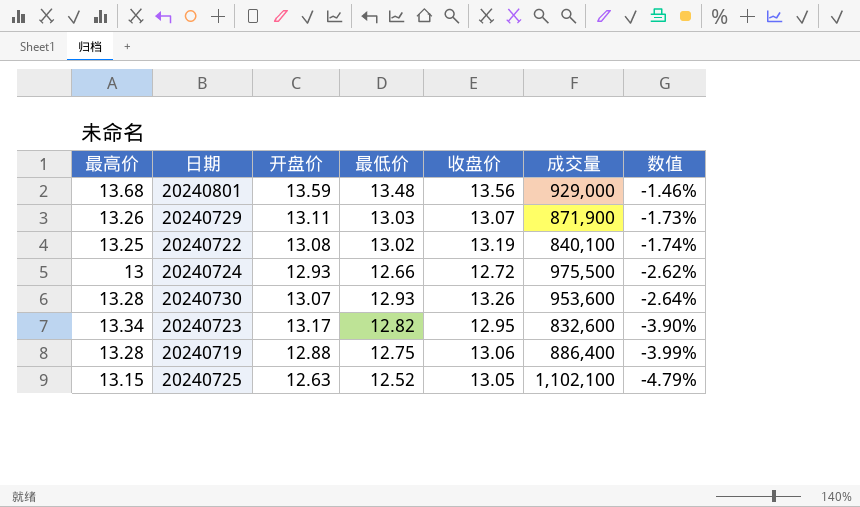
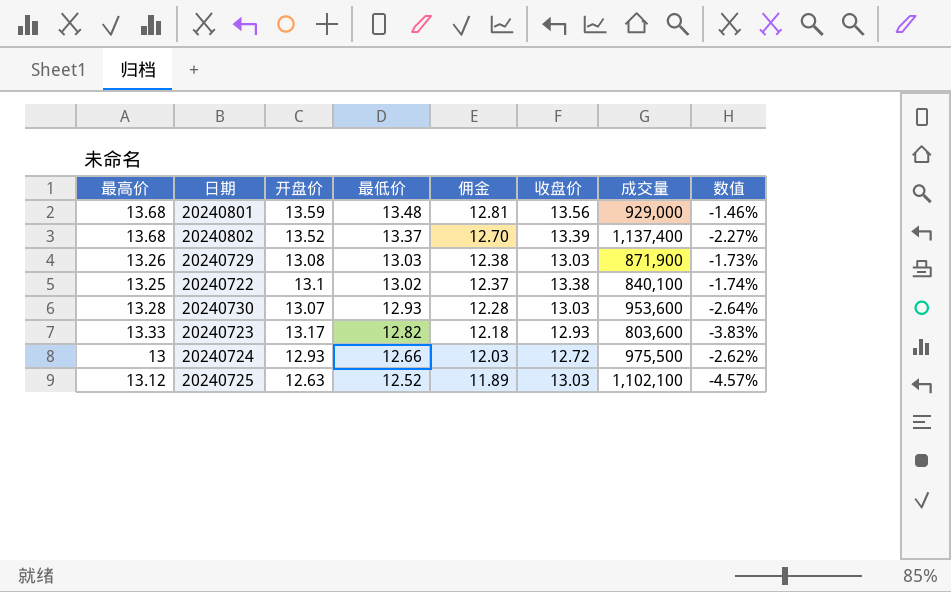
row order: 数值 descending -> 最低价 descending
column 佣金 | formula: none -> [最低价] * 0.95
row 20240719: 13.28 | 12.88 | 12.75 | 13.06 | 886,400 | -3.99% -> none
row 20240802: none -> 13.68 | 13.52 | 13.37 | 12.70 | 13.39 | 1,137,400 | -2.27%
20240729 | 开盘价: 13.11 -> 13.08
20240729 | 收盘价: 13.07 -> 13.03
20240722 | 开盘价: 13.08 -> 13.1
20240722 | 收盘价: 13.19 -> 13.38
20240730 | 收盘价: 13.26 -> 13.03
20240723 | 最高价: 13.34 -> 13.33
20240723 | 收盘价: 12.95 -> 12.93
20240723 | 成交量: 832,600 -> 803,600
20240723 | 数值: -3.90% -> -3.83%
20240725 | 最高价: 13.15 -> 13.12
20240725 | 收盘价: 13.05 -> 13.03
20240725 | 数值: -4.79% -> -4.57%

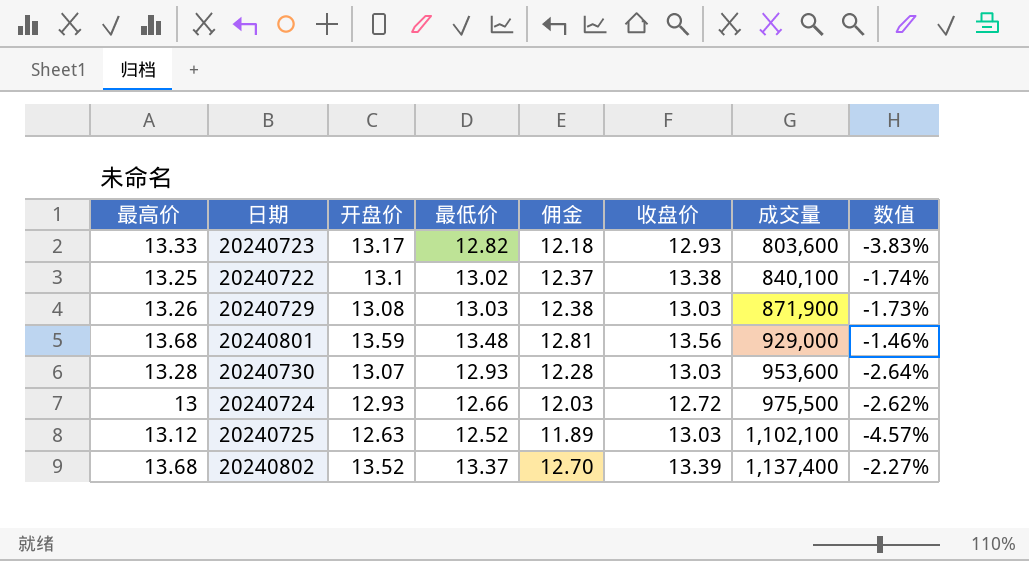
row order: 最低价 descending -> 成交量 ascending

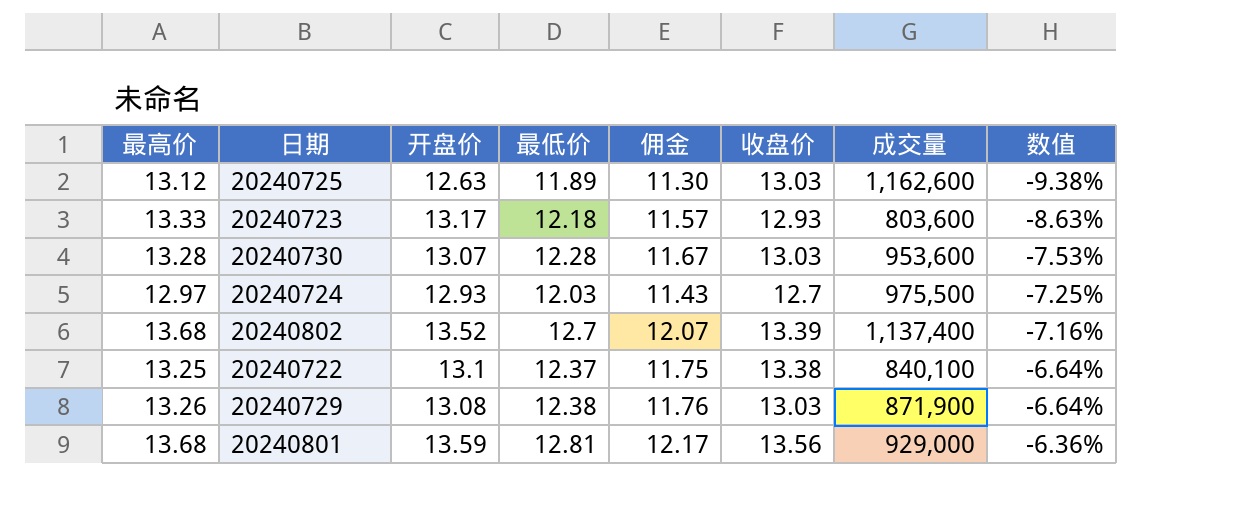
row order: 成交量 ascending -> 数值 ascending
20240725 | 最低价: 12.52 -> 11.89
20240725 | 佣金: 11.89 -> 11.30
20240725 | 成交量: 1,102,100 -> 1,162,600
20240725 | 数值: -4.57% -> -9.38%
20240723 | 最低价: 12.82 -> 12.18
20240723 | 佣金: 12.18 -> 11.57
20240723 | 数值: -3.83% -> -8.63%
20240730 | 最低价: 12.93 -> 12.28
20240730 | 佣金: 12.28 -> 11.67
20240730 | 数值: -2.64% -> -7.53%
20240724 | 最高价: 13 -> 12.97
20240724 | 最低价: 12.66 -> 12.03
20240724 | 佣金: 12.03 -> 11.43
20240724 | 收盘价: 12.72 -> 12.7
20240724 | 数值: -2.62% -> -7.25%
20240802 | 最低价: 13.37 -> 12.7
20240802 | 佣金: 12.70 -> 12.07
20240802 | 数值: -2.27% -> -7.16%
20240722 | 最低价: 13.02 -> 12.37
20240722 | 佣金: 12.37 -> 11.75
20240722 | 数值: -1.74% -> -6.64%
20240729 | 最低价: 13.03 -> 12.38
20240729 | 佣金: 12.38 -> 11.76
20240729 | 数值: -1.73% -> -6.64%
20240801 | 最低价: 13.48 -> 12.81
20240801 | 佣金: 12.81 -> 12.17
20240801 | 数值: -1.46% -> -6.36%

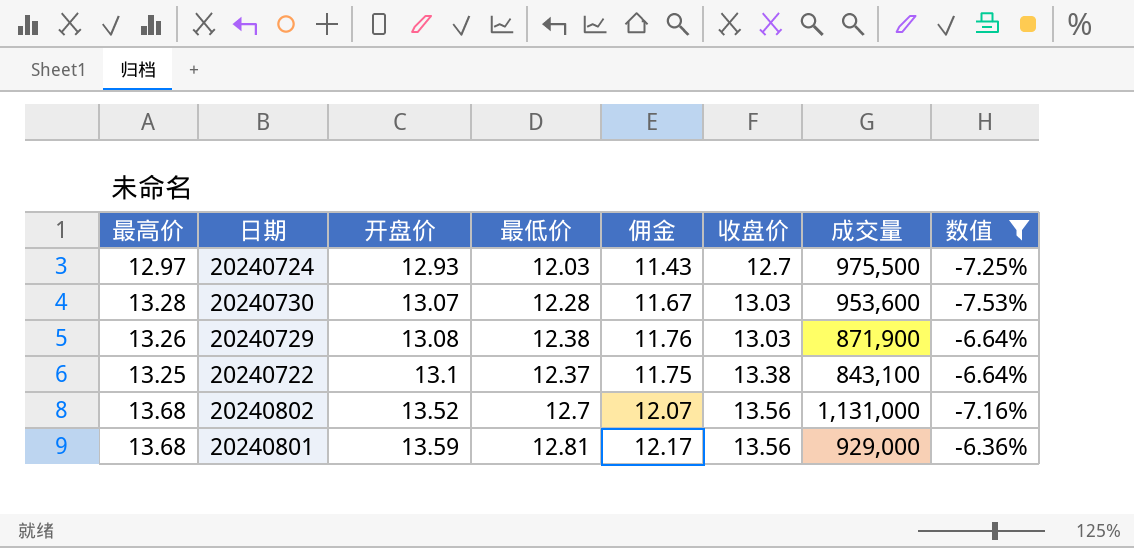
filter: none -> 数值 >= -7.53%
row order: 数值 ascending -> 开盘价 ascending
20240722 | 成交量: 840,100 -> 843,100
20240802 | 收盘价: 13.39 -> 13.56
20240802 | 成交量: 1,137,400 -> 1,131,000

